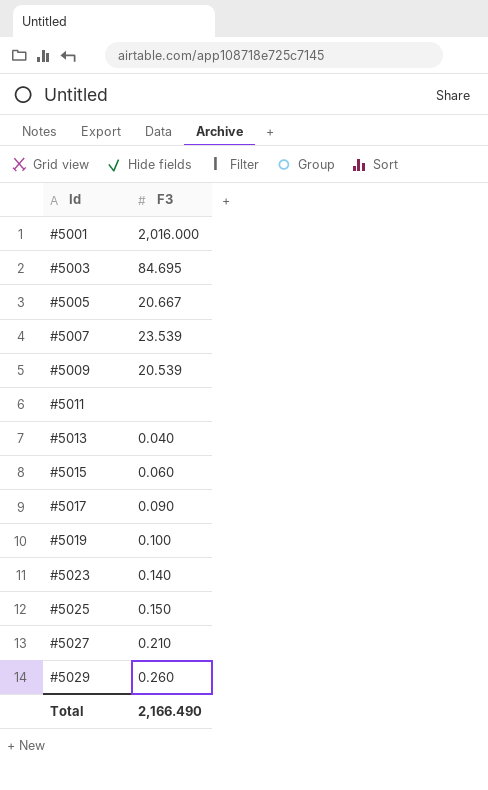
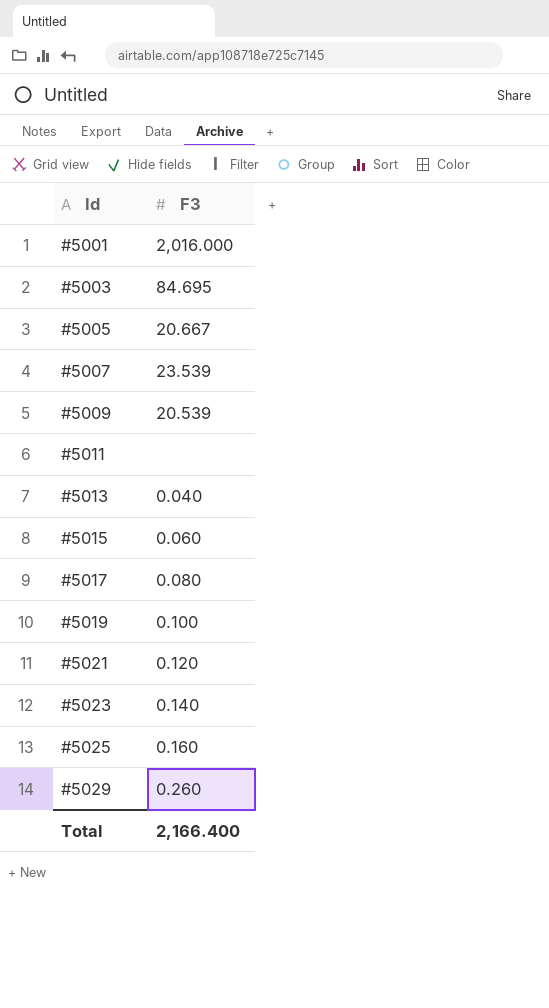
row #5027: 0.210 -> none
#5017 | F3: 0.090 -> 0.080
row #5021: none -> 0.120
#5025 | F3: 0.150 -> 0.160
Total | F3: 2,166.490 -> 2,166.400

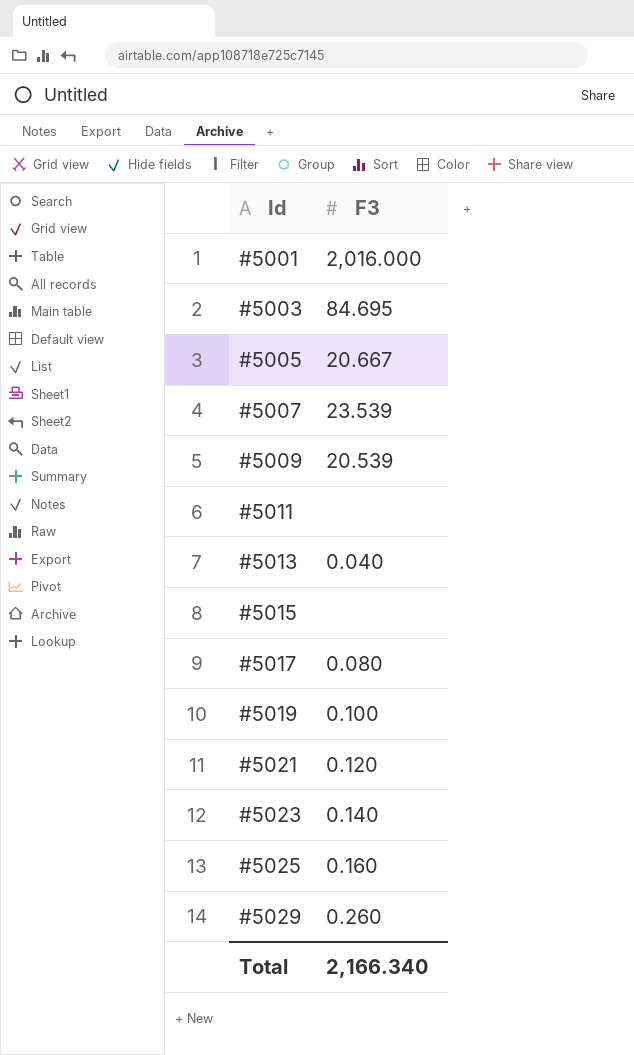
#5015 | F3: 0.060 -> none
Total | F3: 2,166.400 -> 2,166.340

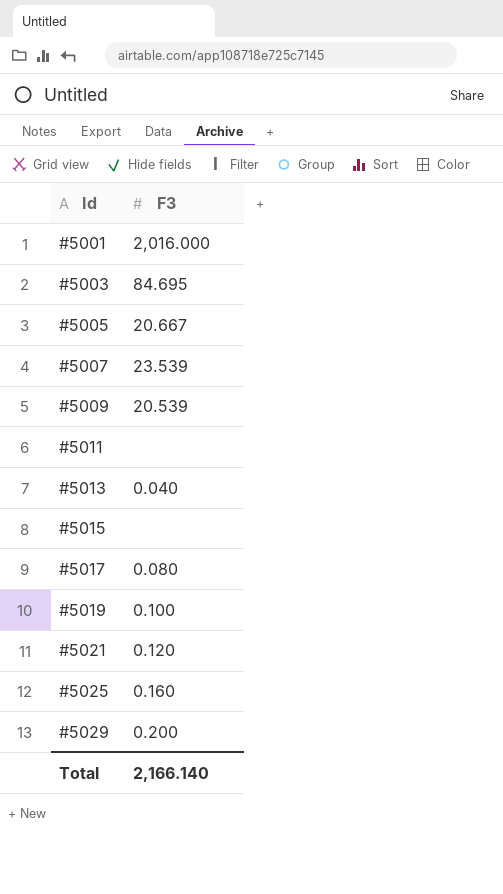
row #5023: 0.140 -> none
#5029 | F3: 0.260 -> 0.200
Total | F3: 2,166.340 -> 2,166.140

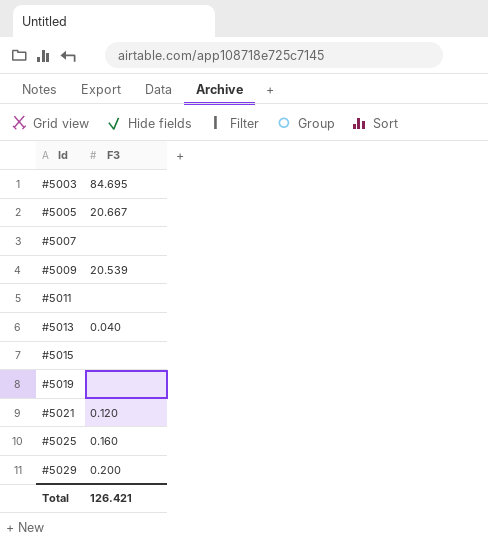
row #5001: 2,016.000 -> none
row #5017: 0.080 -> none
#5007 | F3: 23.539 -> none
#5019 | F3: 0.100 -> none
Total | F3: 2,166.140 -> 126.421

